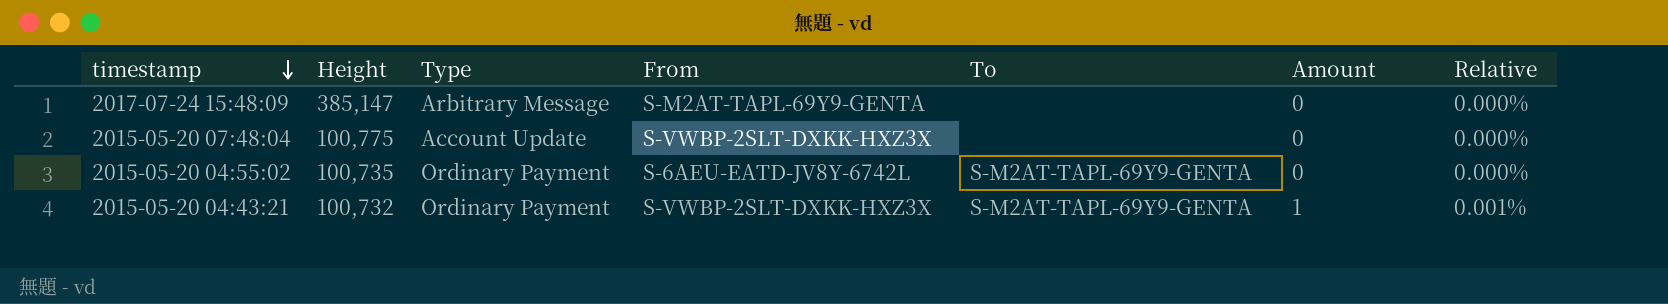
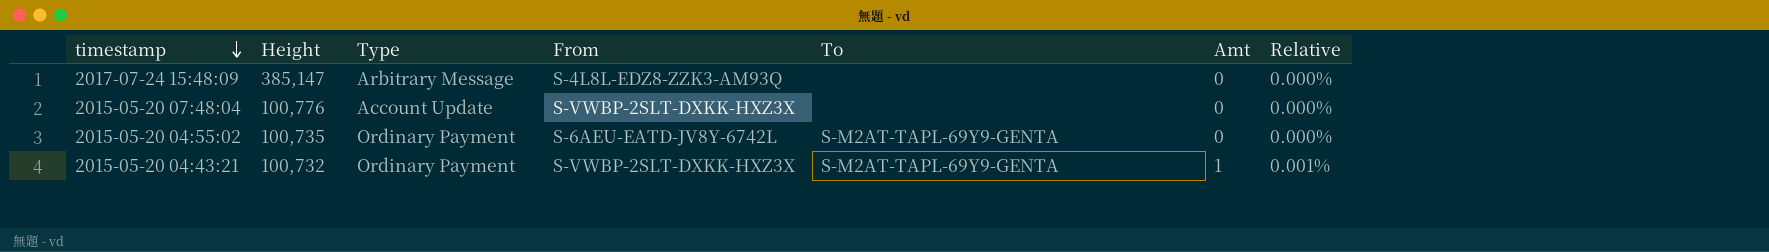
column name: Amount -> Amt
2017-07-24 15:48:09 | From: S-M2AT-TAPL-69Y9-GENTA -> S-4L8L-EDZ8-ZZK3-AM93Q
2015-05-20 07:48:04 | Height: 100,775 -> 100,776

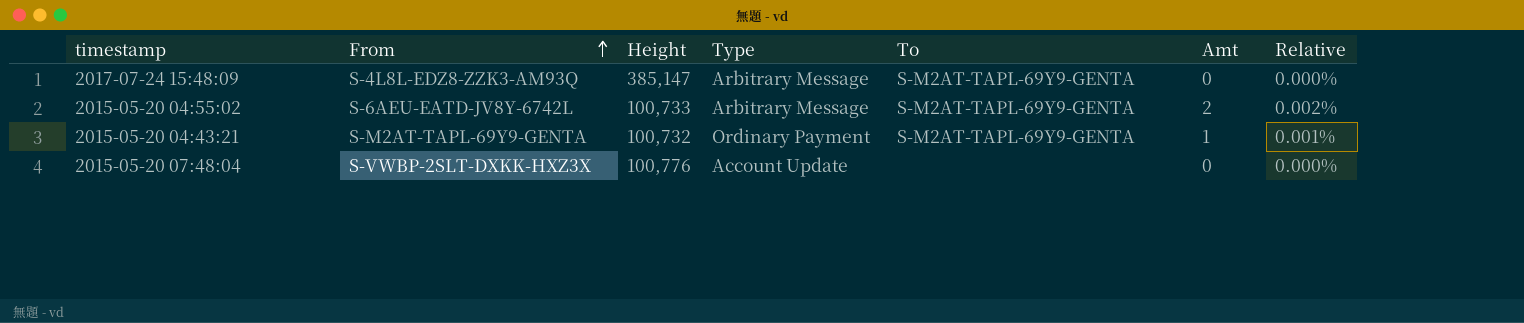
row order: timestamp descending -> From ascending
column From | position: 4 -> 2
2017-07-24 15:48:09 | To: none -> S-M2AT-TAPL-69Y9-GENTA
2015-05-20 04:55:02 | Height: 100,735 -> 100,733
2015-05-20 04:55:02 | Type: Ordinary Payment -> Arbitrary Message
2015-05-20 04:55:02 | Amt: 0 -> 2
2015-05-20 04:55:02 | Relative: 0.000% -> 0.002%
2015-05-20 04:43:21 | From: S-VWBP-2SLT-DXKK-HXZ3X -> S-M2AT-TAPL-69Y9-GENTA

